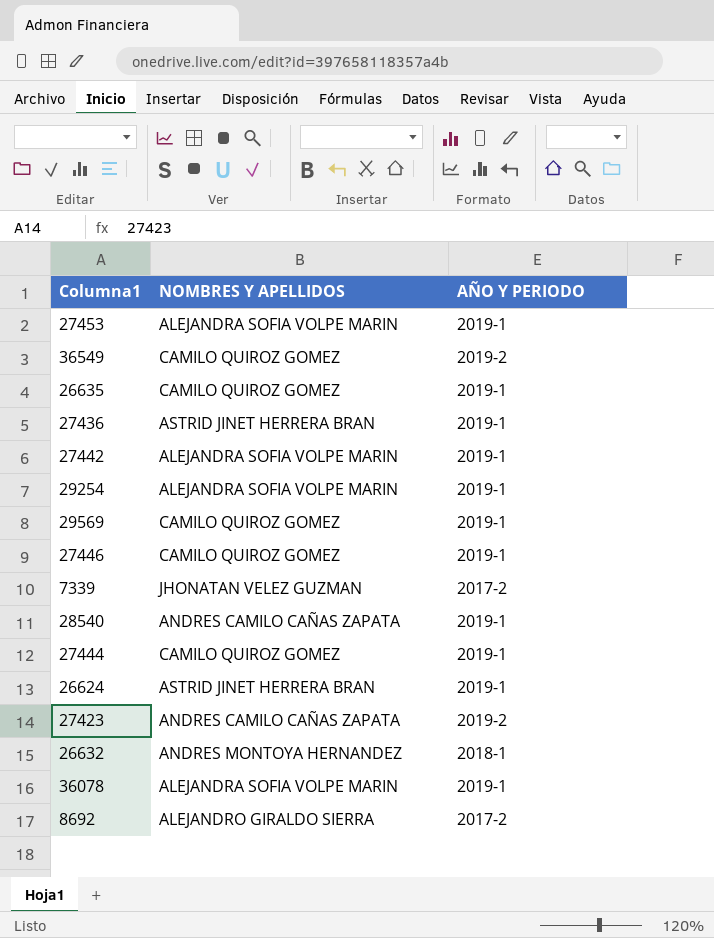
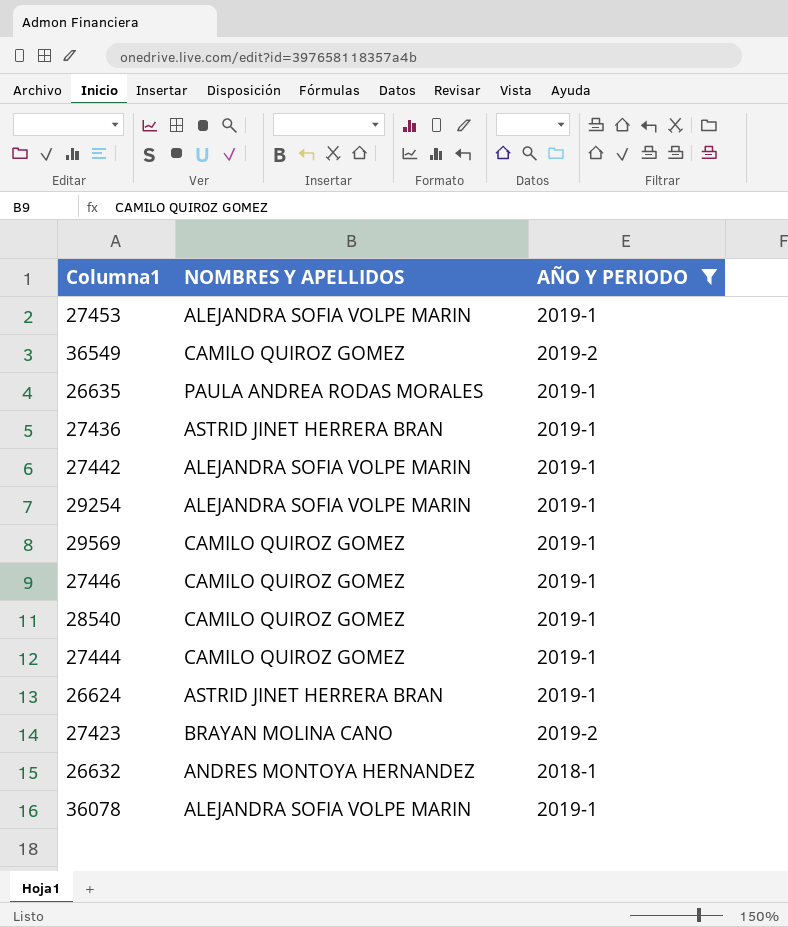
filter: none -> AÑO Y PERIODO != 2017-2
26635 | NOMBRES Y APELLIDOS: CAMILO QUIROZ GOMEZ -> PAULA ANDREA RODAS MORALES
28540 | NOMBRES Y APELLIDOS: ANDRES CAMILO CAÑAS ZAPATA -> CAMILO QUIROZ GOMEZ
27423 | NOMBRES Y APELLIDOS: ANDRES CAMILO CAÑAS ZAPATA -> BRAYAN MOLINA CANO

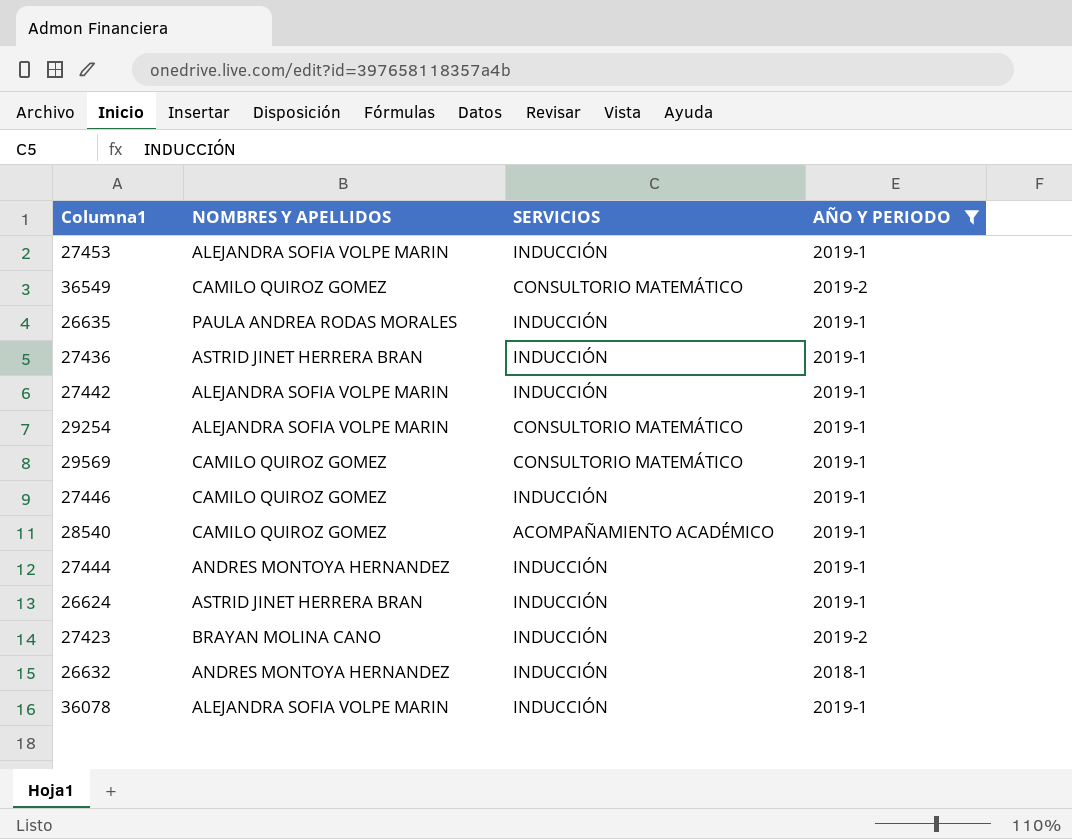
column SERVICIOS | position: none -> 3
27444 | NOMBRES Y APELLIDOS: CAMILO QUIROZ GOMEZ -> ANDRES MONTOYA HERNANDEZ

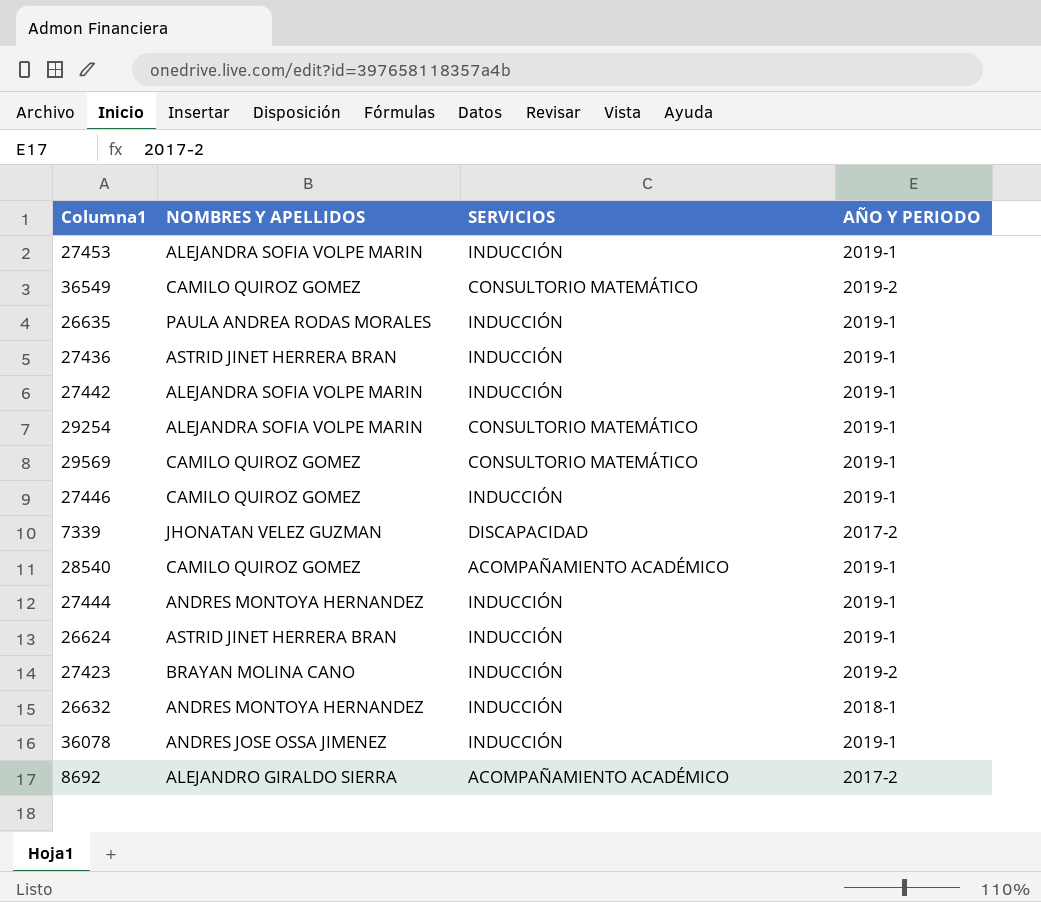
filter: AÑO Y PERIODO != 2017-2 -> none
36078 | NOMBRES Y APELLIDOS: ALEJANDRA SOFIA VOLPE MARIN -> ANDRES JOSE OSSA JIMENEZ

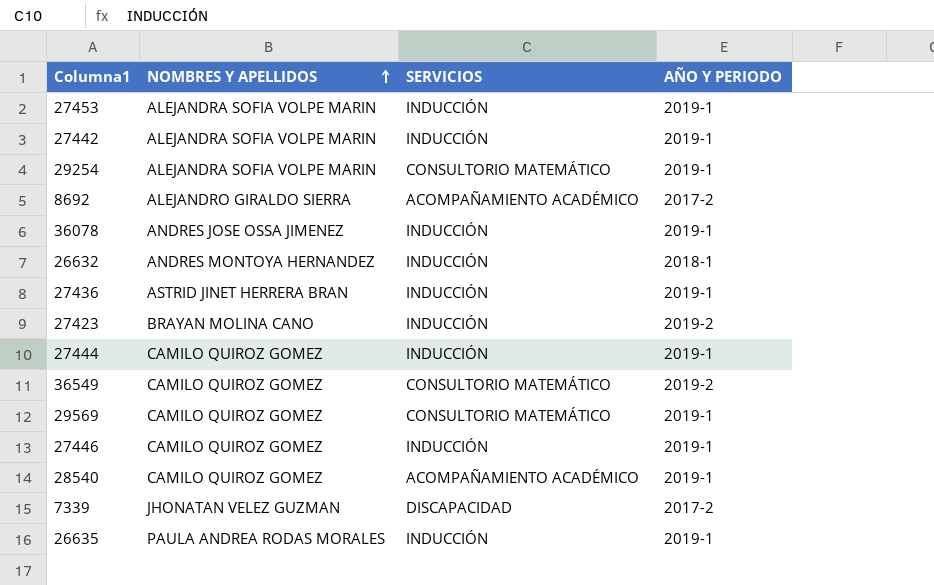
row order: none -> NOMBRES Y APELLIDOS ascending
row 26624: ASTRID JINET HERRERA BRAN | INDUCCIÓN | 2019-1 -> none
27444 | NOMBRES Y APELLIDOS: ANDRES MONTOYA HERNANDEZ -> CAMILO QUIROZ GOMEZ

